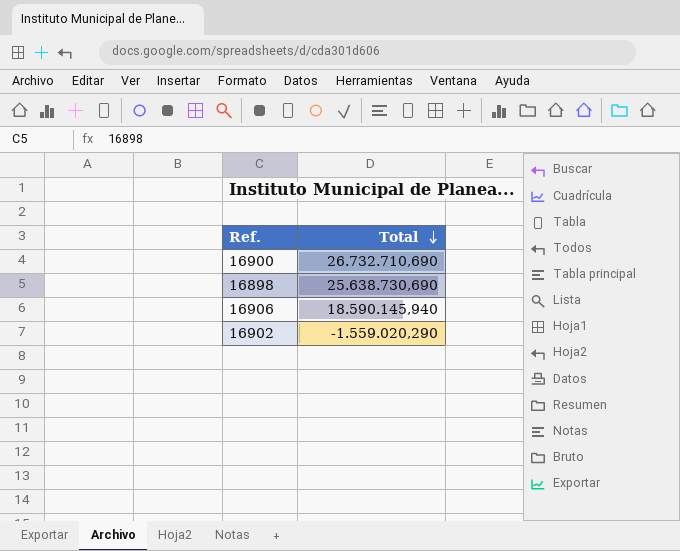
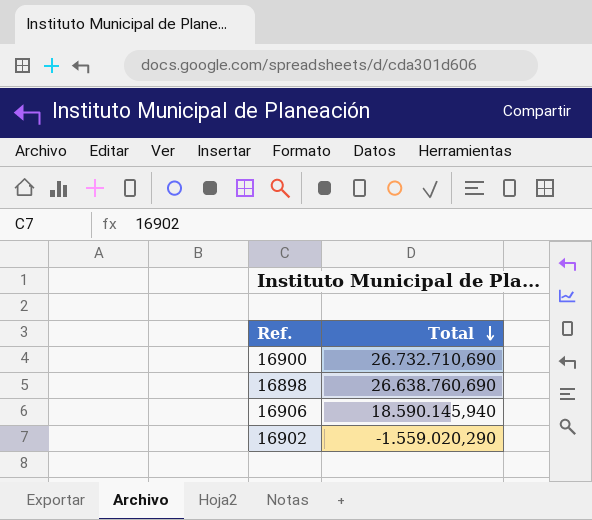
16898 | Total: 25.638.730,690 -> 26.638.760,690

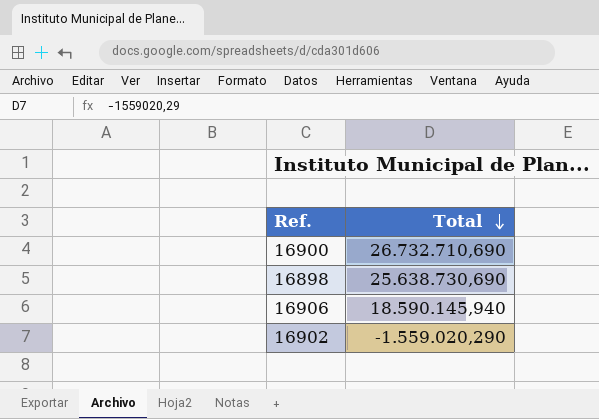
16898 | Total: 26.638.760,690 -> 25.638.730,690

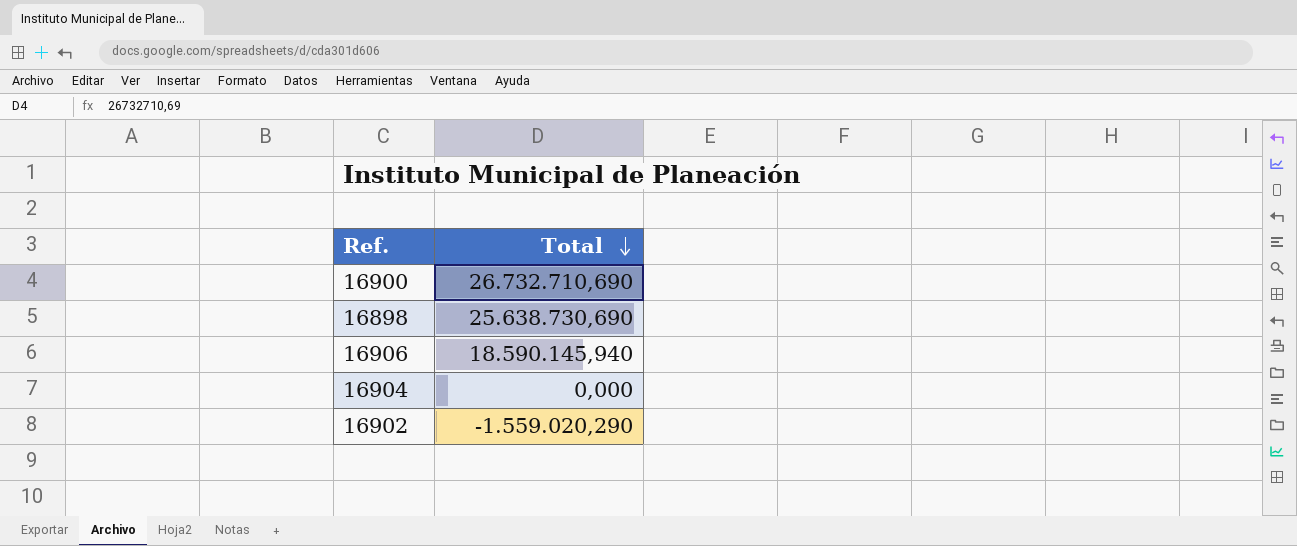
row 16904: none -> 0,000

